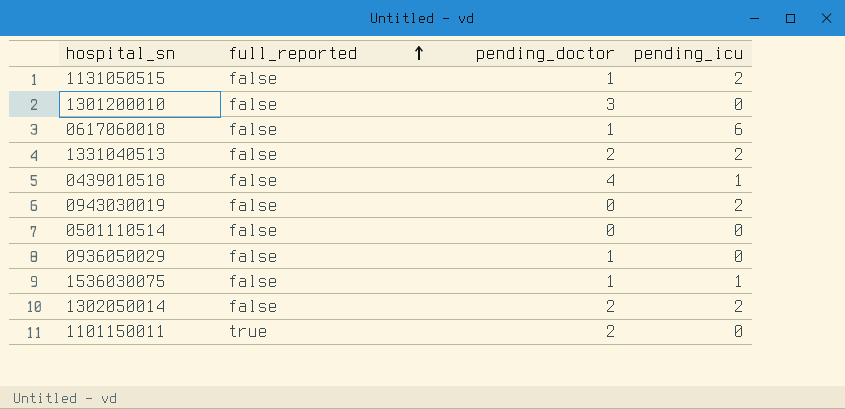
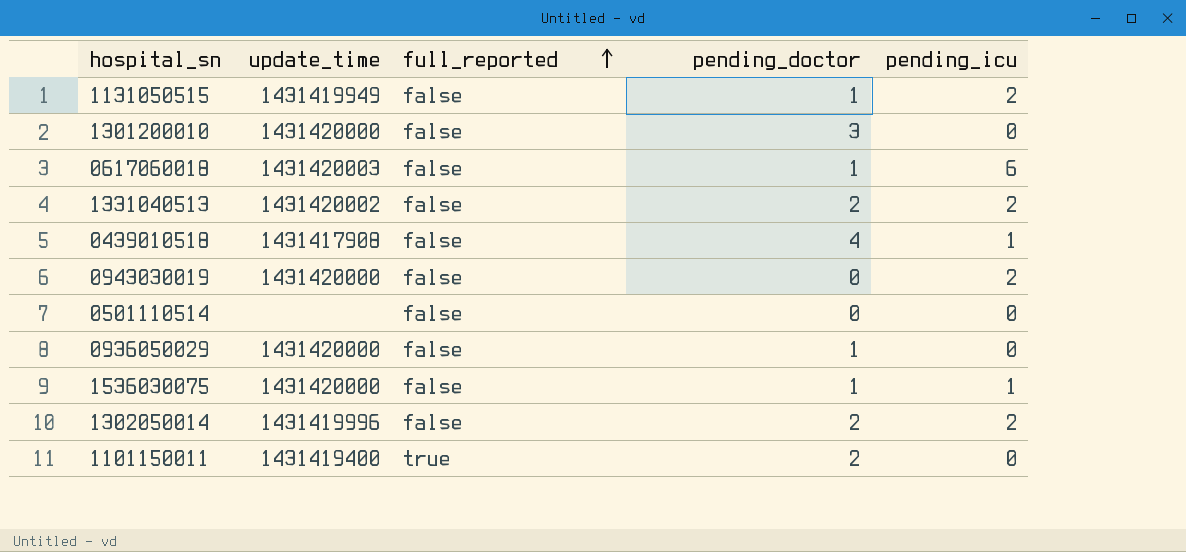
column update_time | position: none -> 2

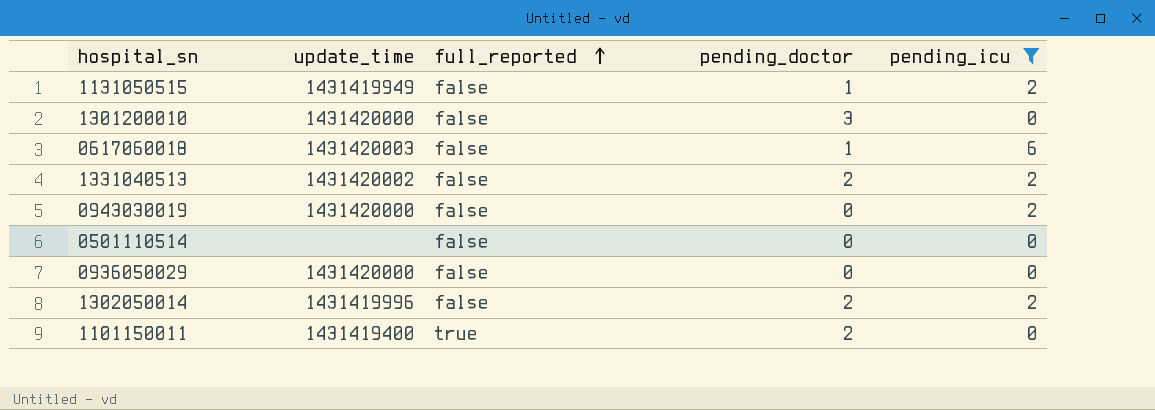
filter: none -> pending_icu != 1
0936050029 | pending_doctor: 1 -> 0

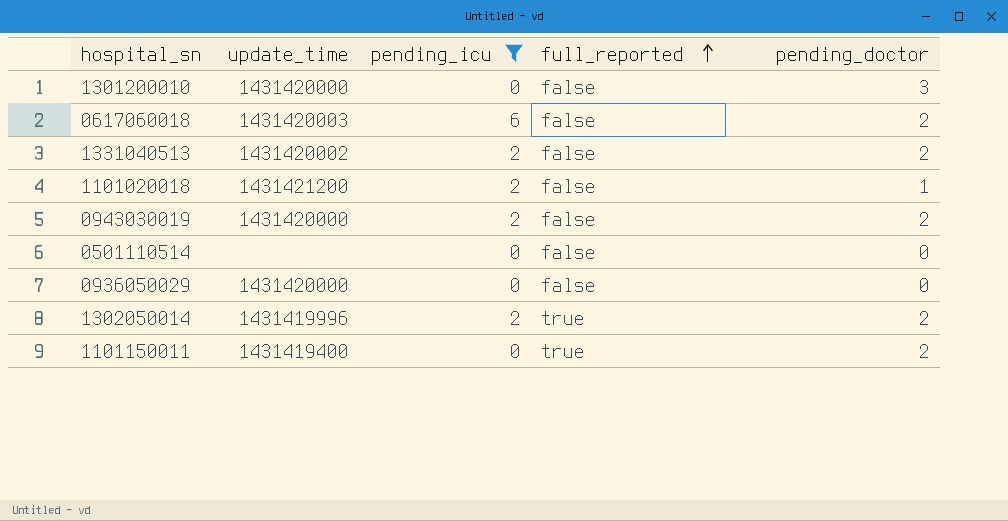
column pending_icu | position: 5 -> 3
row 1131050515: 1431419949 | false | 1 | 2 -> none
0617060018 | pending_doctor: 1 -> 2
row 1101020018: none -> 1431421200 | 2 | false | 1
0943030019 | pending_doctor: 0 -> 2
1302050014 | full_reported: false -> true

